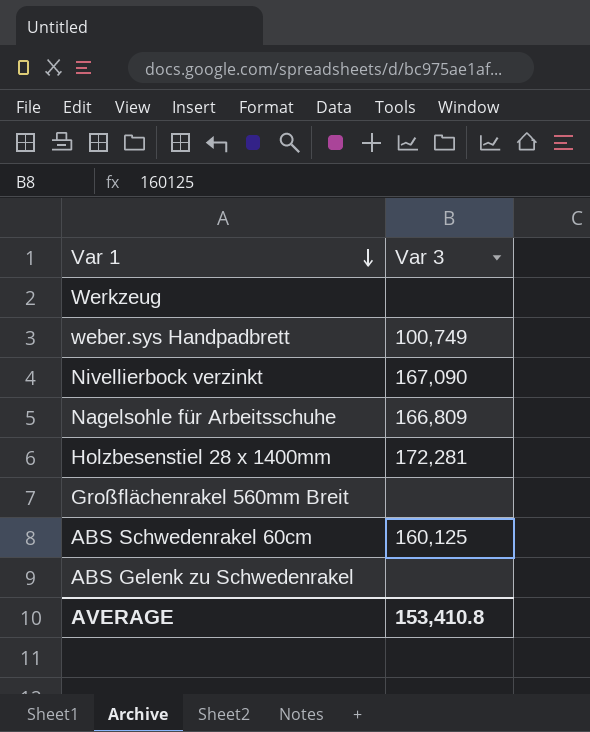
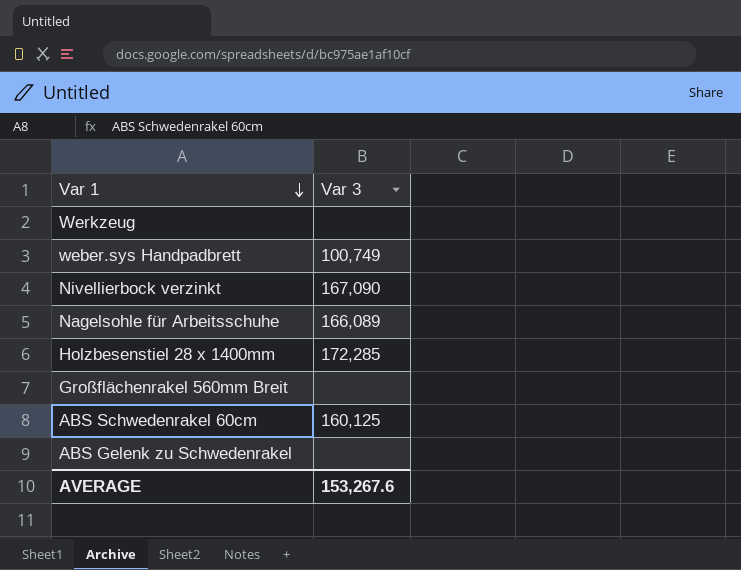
Nagelsohle für Arbeitsschuhe | Var 3: 166,809 -> 166,089
Holzbesenstiel 28 x 1400mm | Var 3: 172,281 -> 172,285
AVERAGE | Var 3: 153,410.8 -> 153,267.6

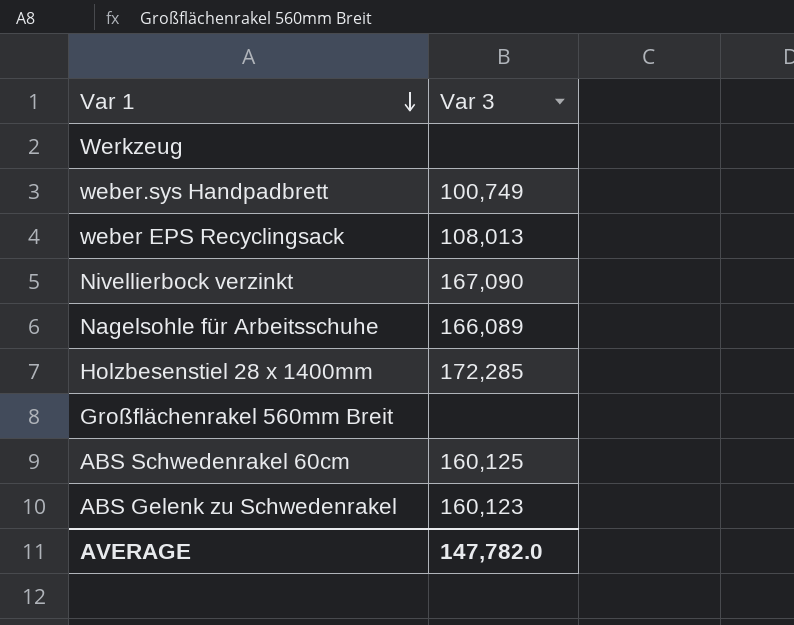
row weber EPS Recyclingsack: none -> 108,013
ABS Gelenk zu Schwedenrakel | Var 3: none -> 160,123
AVERAGE | Var 3: 153,267.6 -> 147,782.0

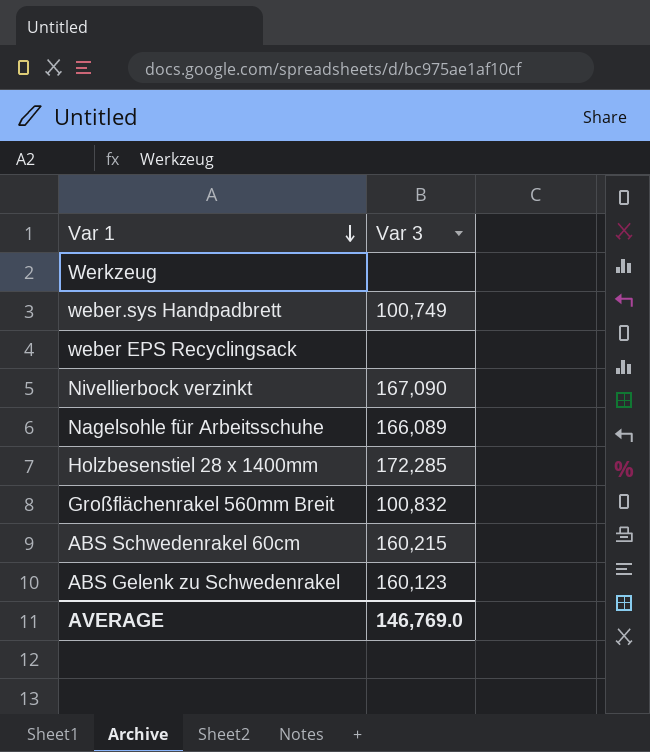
weber EPS Recyclingsack | Var 3: 108,013 -> none
Großflächenrakel 560mm Breit | Var 3: none -> 100,832
ABS Schwedenrakel 60cm | Var 3: 160,125 -> 160,215
AVERAGE | Var 3: 147,782.0 -> 146,769.0

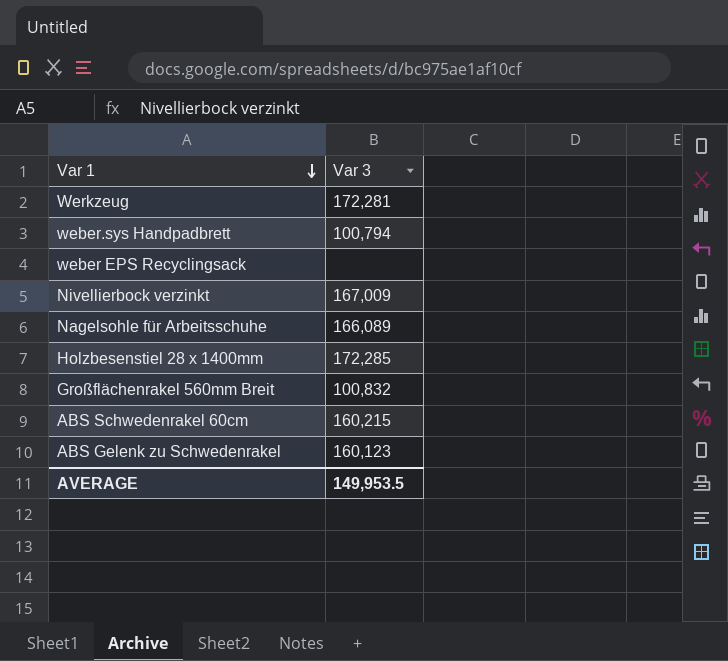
Werkzeug | Var 3: none -> 172,281
weber.sys Handpadbrett | Var 3: 100,749 -> 100,794
Nivellierbock verzinkt | Var 3: 167,090 -> 167,009
AVERAGE | Var 3: 146,769.0 -> 149,953.5

